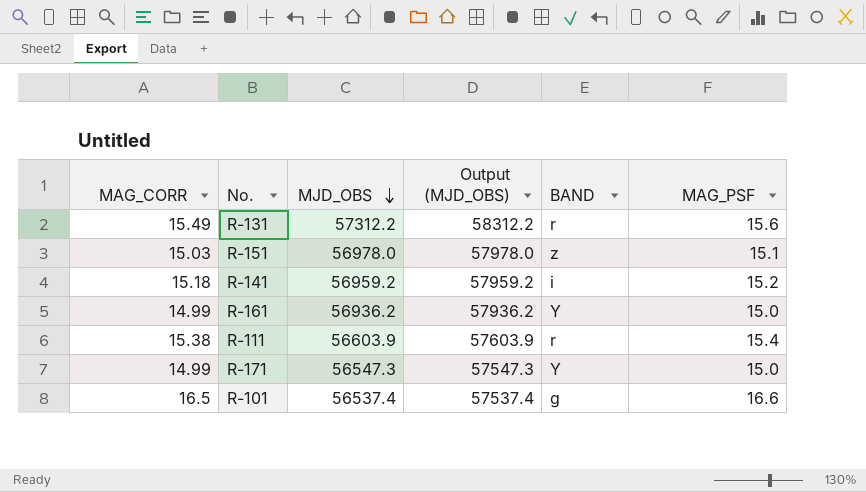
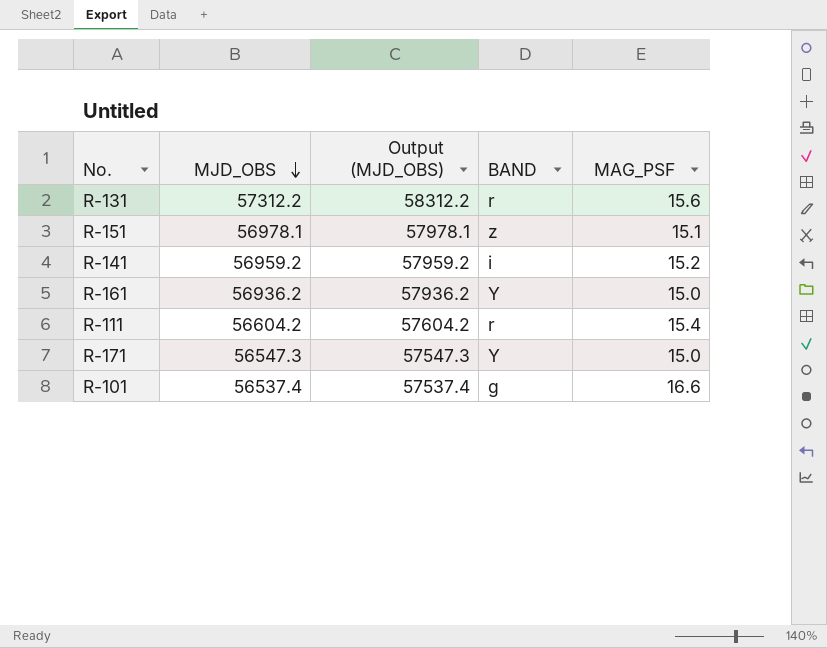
column MAG_CORR | position: 1 -> none
R-151 | MJD_OBS: 56978.0 -> 56978.1
R-151 | Output (MJD_OBS): 57978.0 -> 57978.1
R-111 | MJD_OBS: 56603.9 -> 56604.2
R-111 | Output (MJD_OBS): 57603.9 -> 57604.2

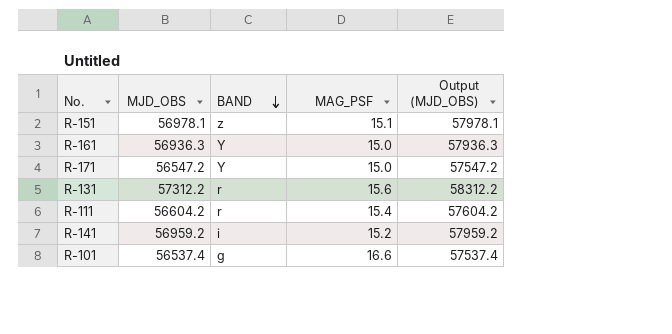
row order: MJD_OBS descending -> BAND descending
column Output (MJD_OBS) | position: 3 -> 5
R-161 | MJD_OBS: 56936.2 -> 56936.3
R-161 | Output (MJD_OBS): 57936.2 -> 57936.3
R-171 | MJD_OBS: 56547.3 -> 56547.2
R-171 | Output (MJD_OBS): 57547.3 -> 57547.2

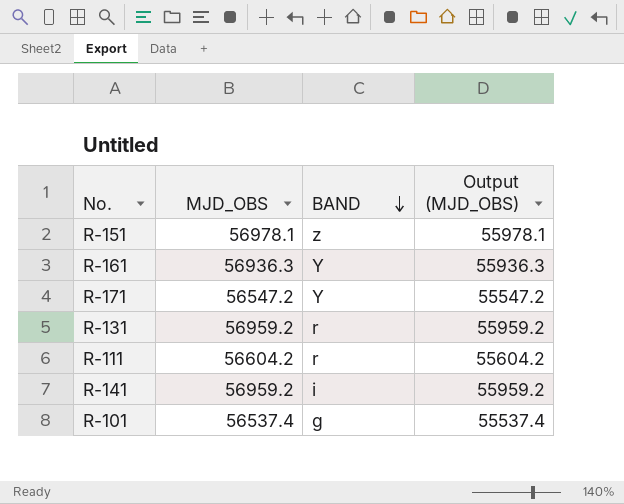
column MAG_PSF | position: 4 -> none
column Output (MJD_OBS) | formula: [MJD_OBS] + 1000 -> [MJD_OBS] - 1000
R-131 | MJD_OBS: 57312.2 -> 56959.2

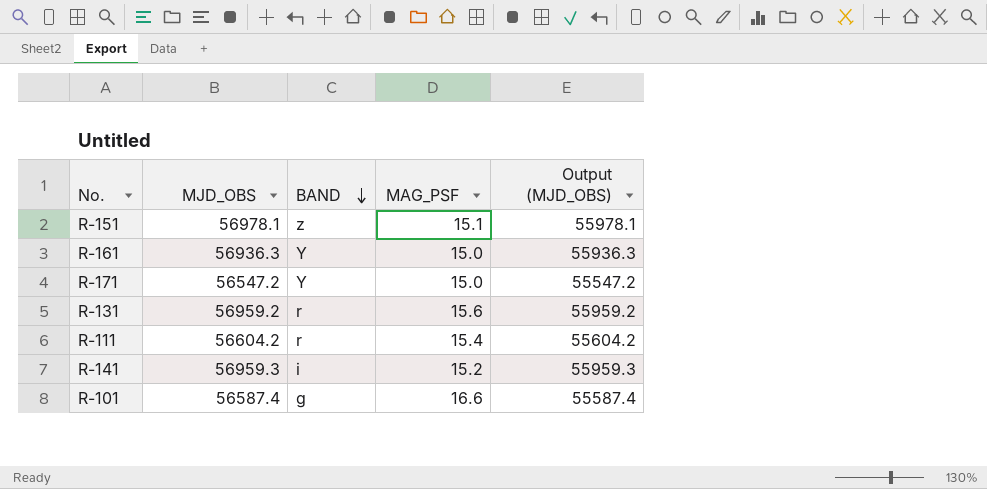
column MAG_PSF | position: none -> 4
R-141 | MJD_OBS: 56959.2 -> 56959.3
R-141 | Output (MJD_OBS): 55959.2 -> 55959.3
R-101 | MJD_OBS: 56537.4 -> 56587.4
R-101 | Output (MJD_OBS): 55537.4 -> 55587.4

